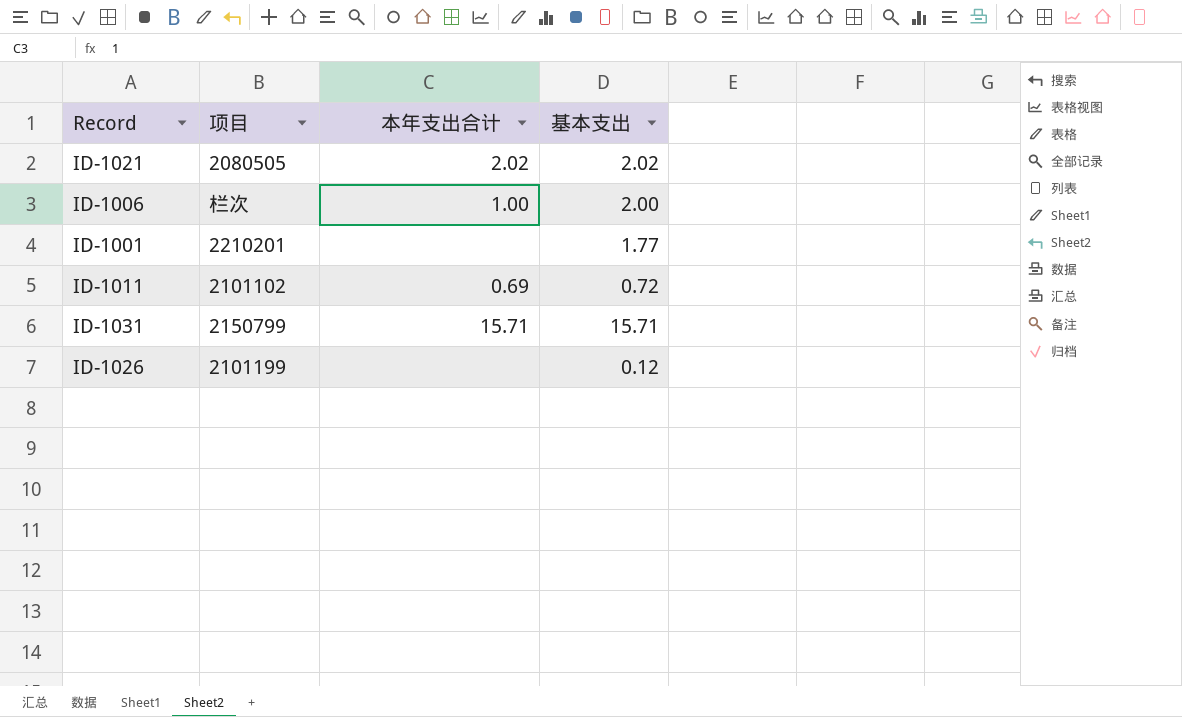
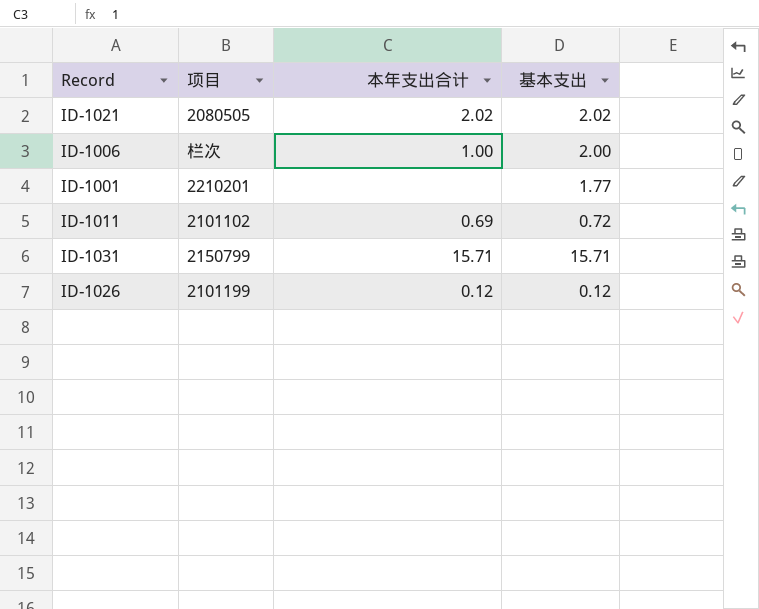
ID-1026 | 本年支出合计: none -> 0.12

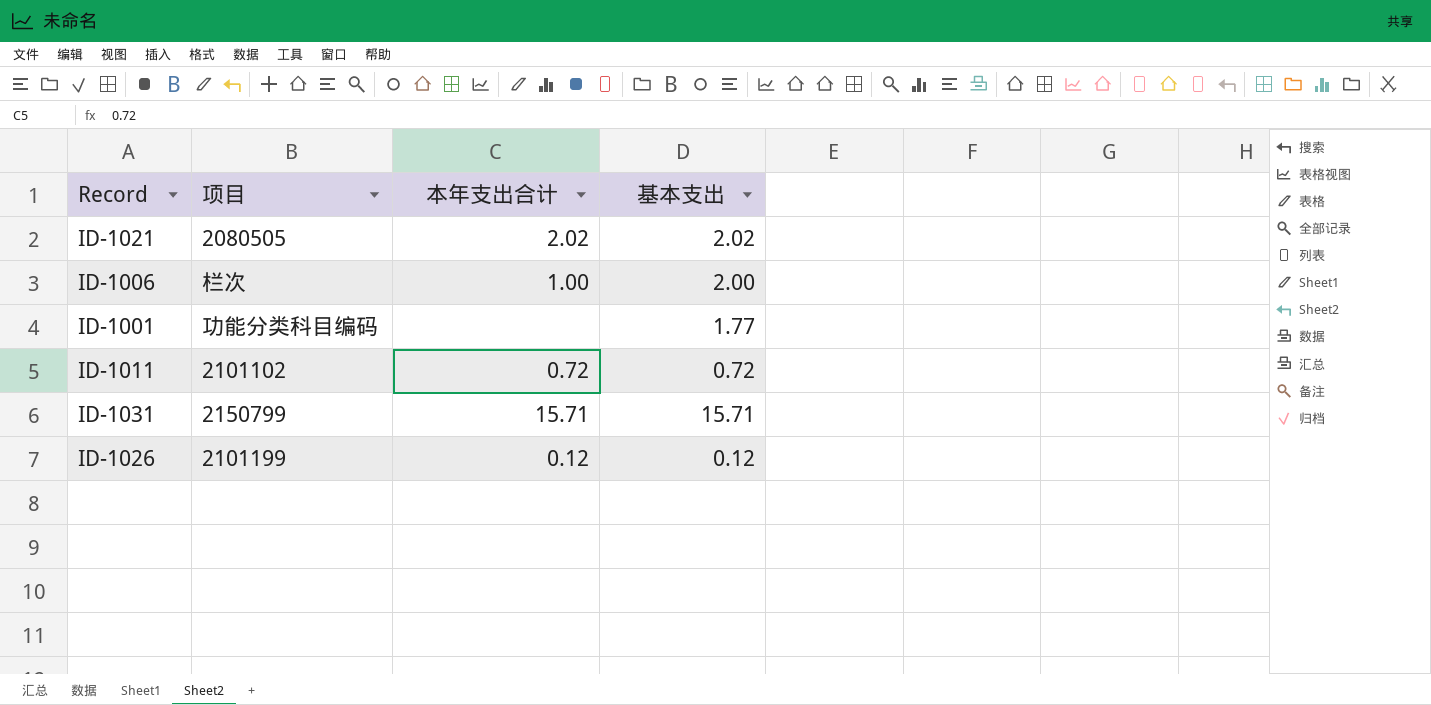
ID-1001 | 项目: 2210201 -> 功能分类科目编码
ID-1011 | 本年支出合计: 0.69 -> 0.72

